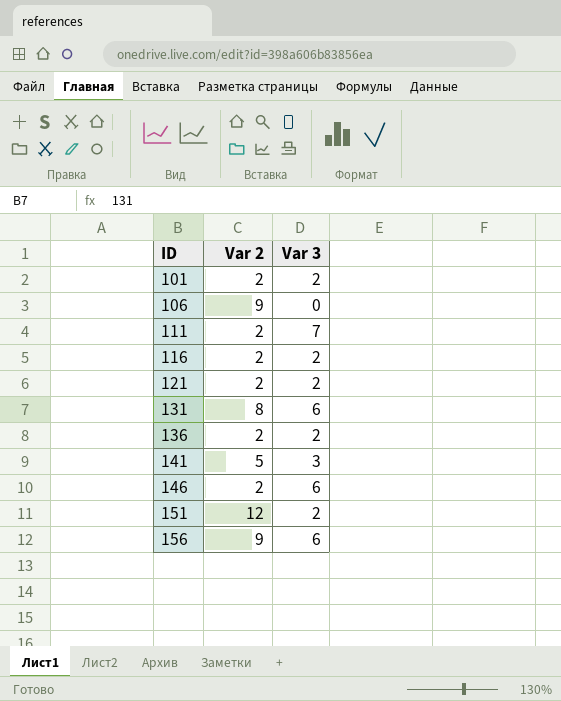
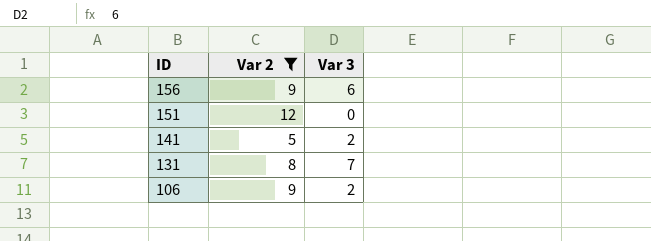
filter: none -> Var 2 != 2
row order: ID ascending -> ID descending
151 | Var 3: 2 -> 0
141 | Var 3: 3 -> 2
131 | Var 3: 6 -> 7
106 | Var 3: 0 -> 2

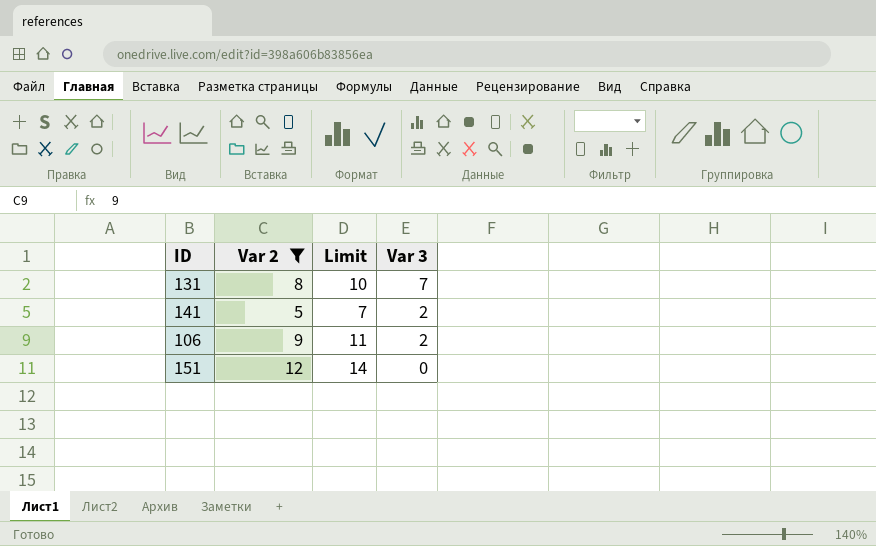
row order: ID descending -> Var 3 descending
column Limit | formula: none -> [Var 2] + 2
row 156: 9 | 6 -> none

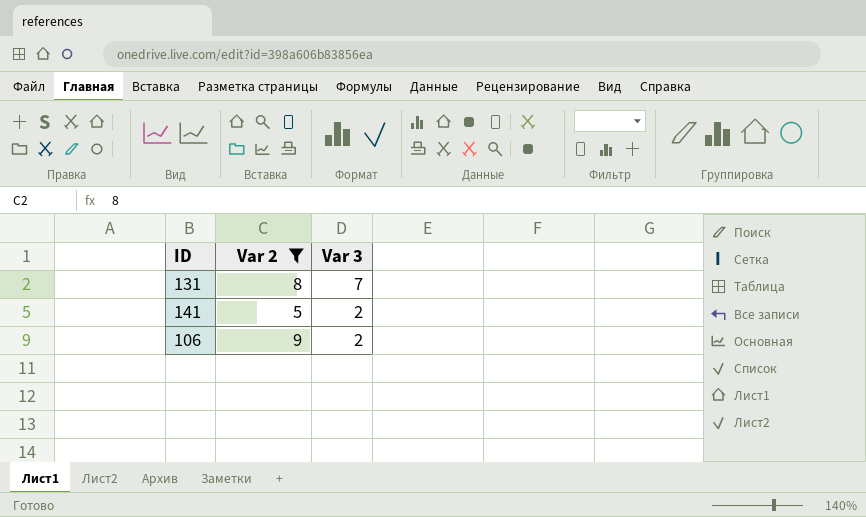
column Limit | formula: [Var 2] + 2 -> none
row 151: 12 | 14 | 0 -> none

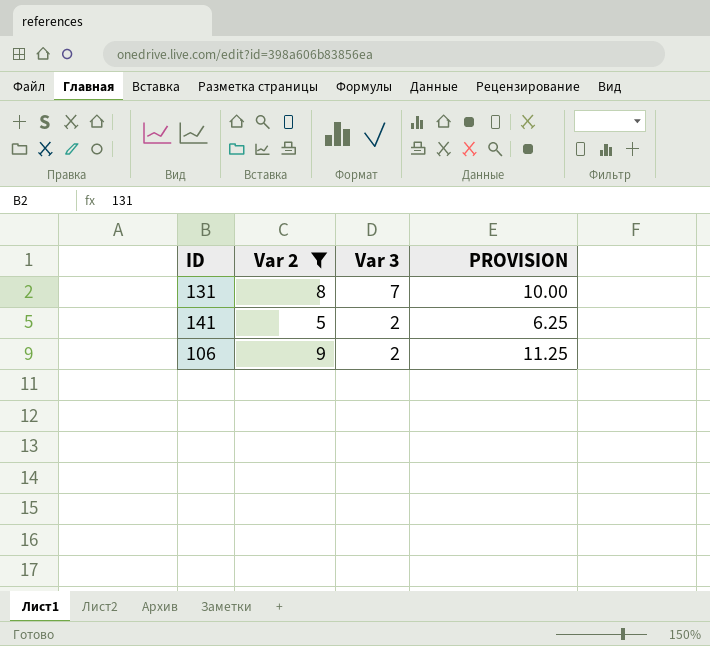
column PROVISION | formula: none -> [Var 2] * 1.25

